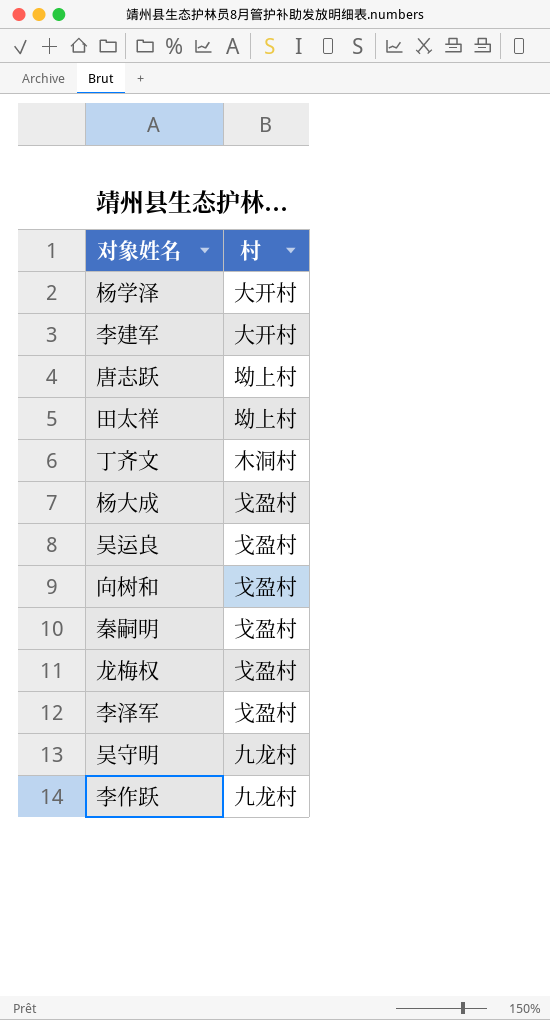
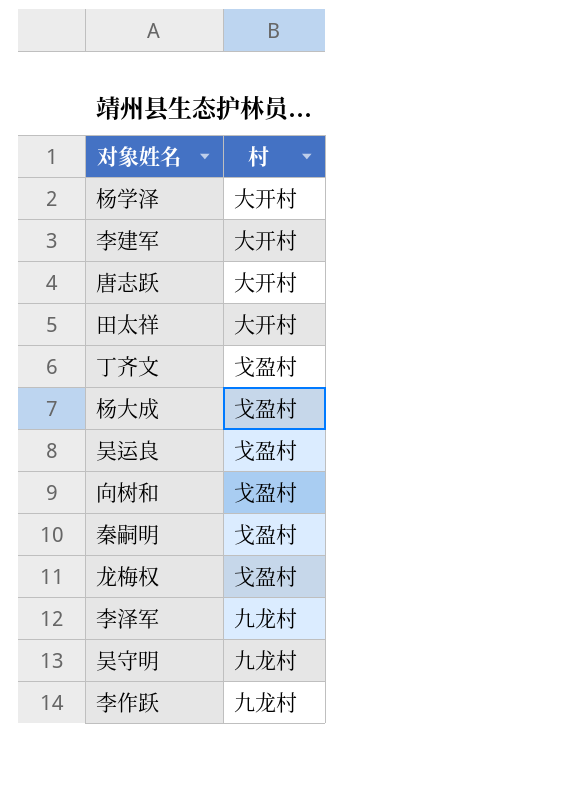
唐志跃 | 村: 坳上村 -> 大开村
田太祥 | 村: 坳上村 -> 大开村
丁齐文 | 村: 木洞村 -> 戈盈村
李泽军 | 村: 戈盈村 -> 九龙村

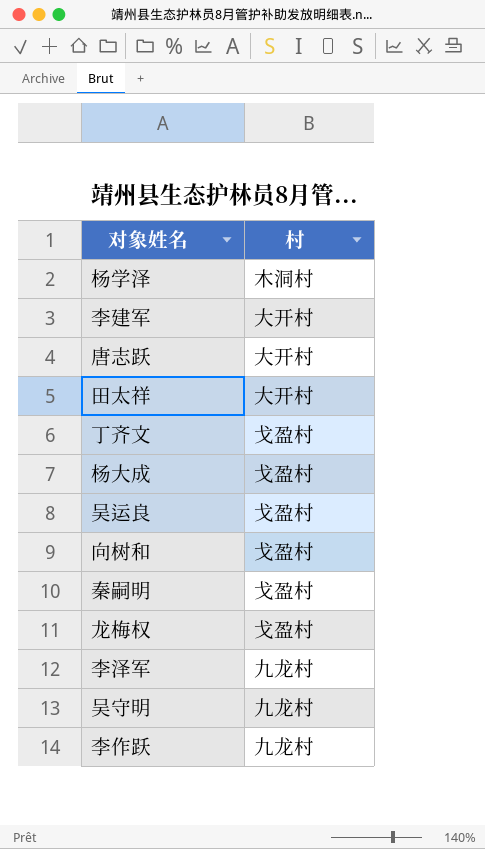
杨学泽 | 村: 大开村 -> 木洞村

